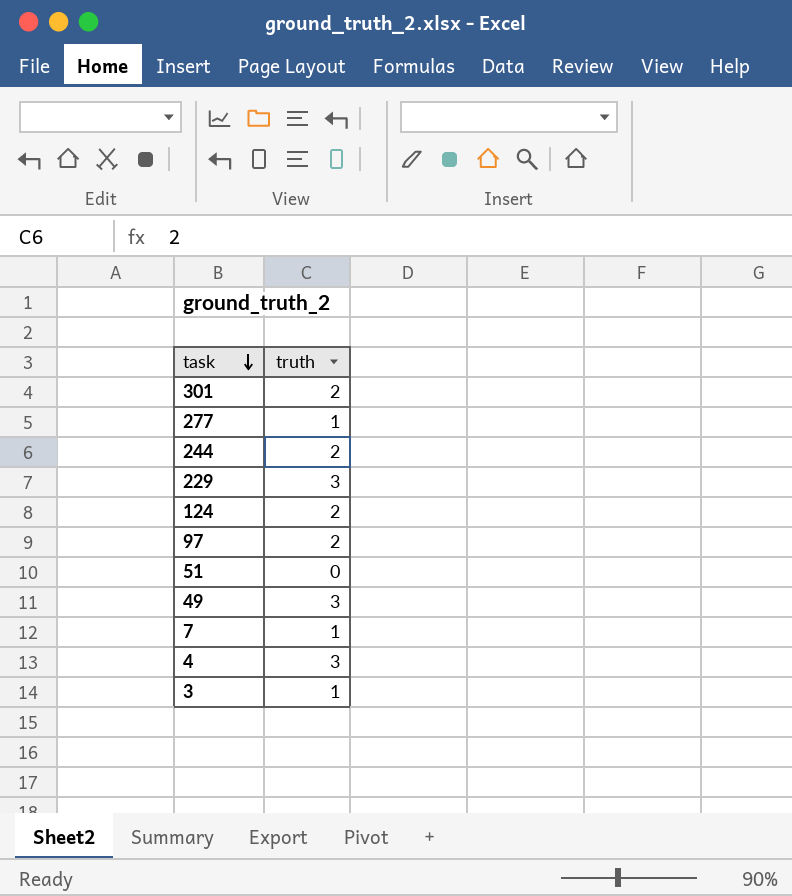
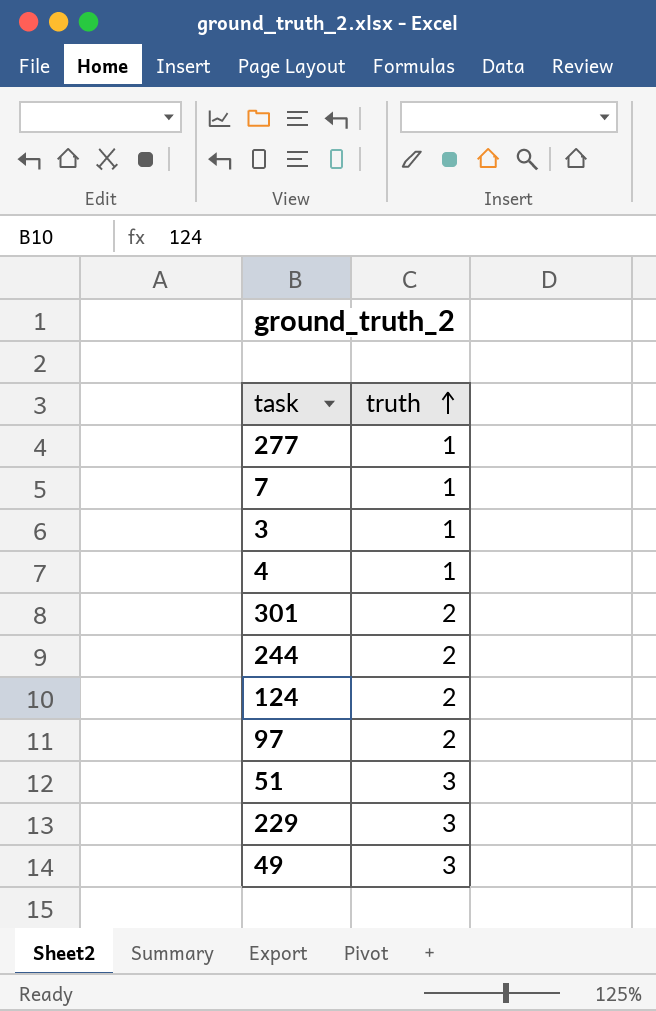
row order: task descending -> truth ascending
4 | truth: 3 -> 1
51 | truth: 0 -> 3

